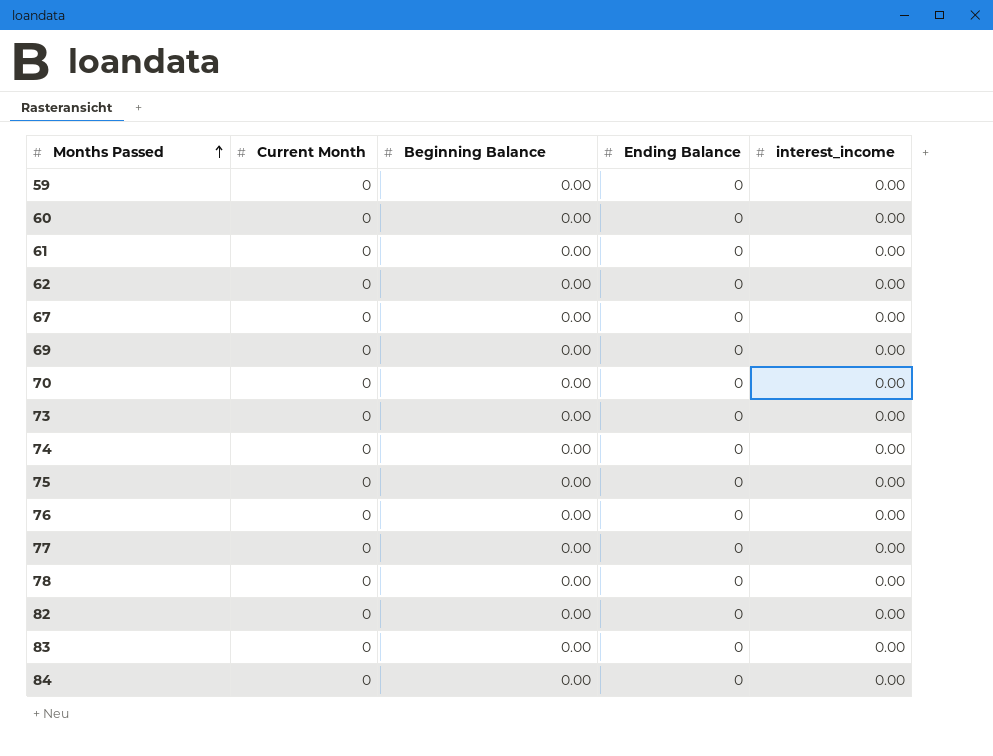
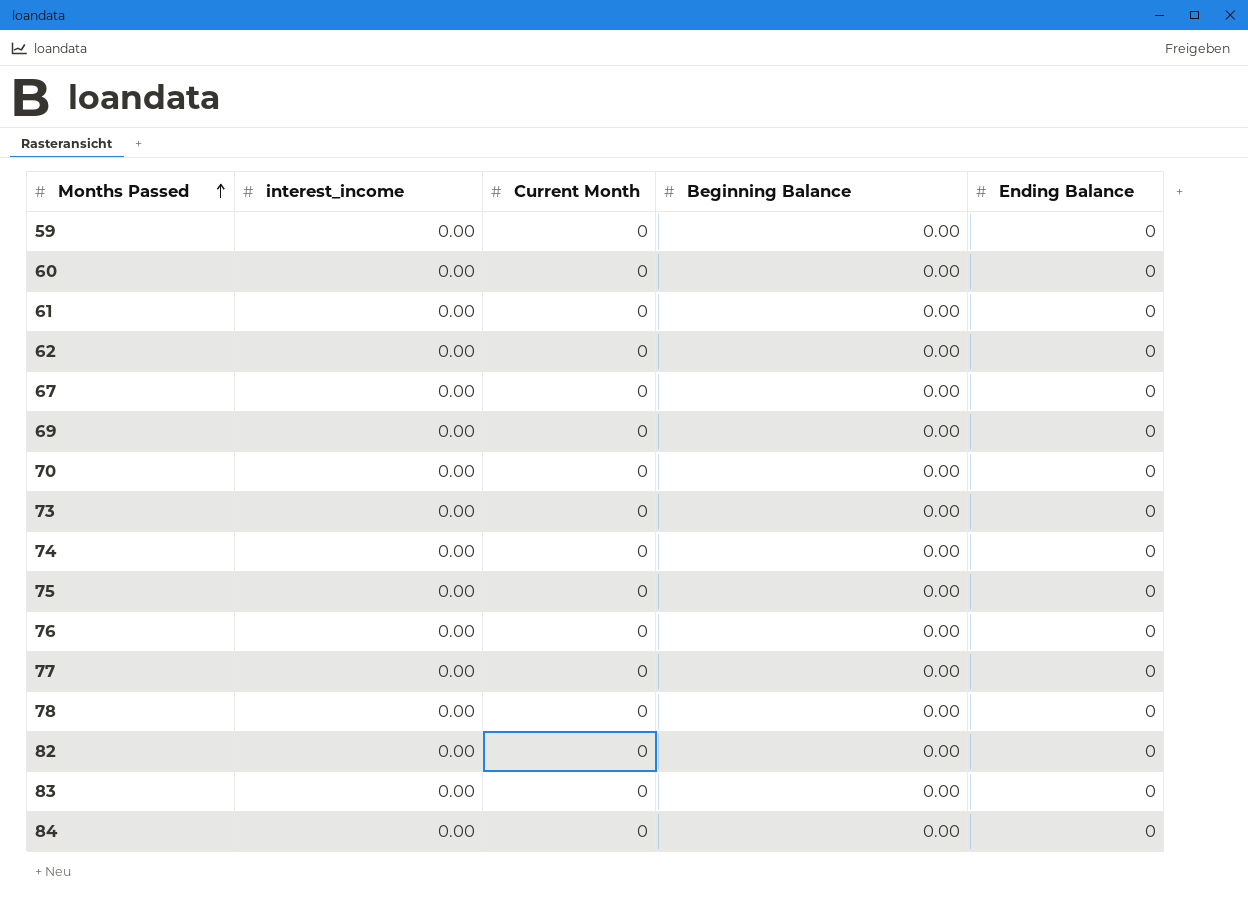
column interest_income | position: 5 -> 2

